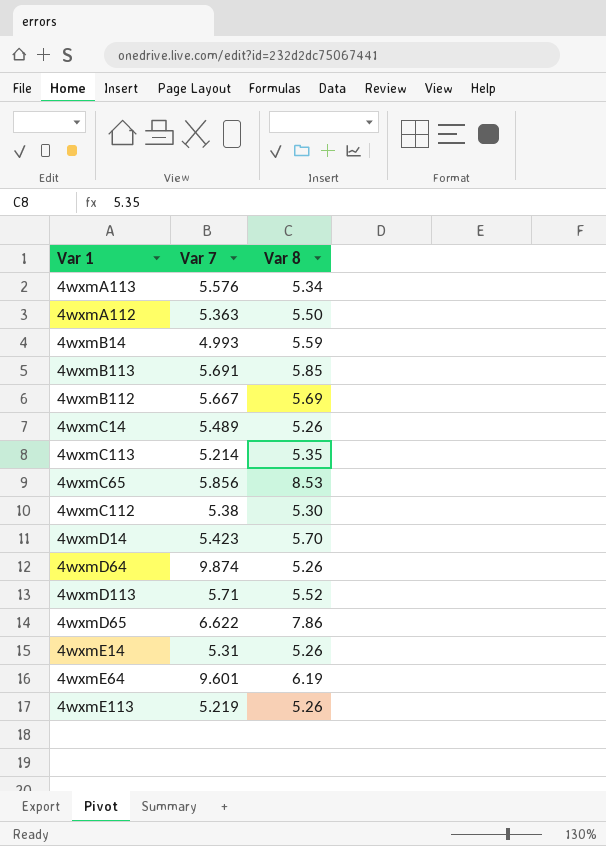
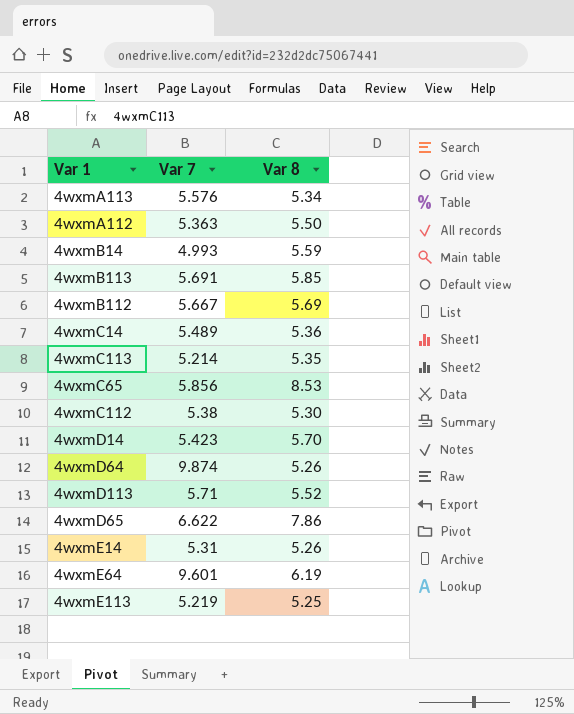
4wxmC14 | Var 8: 5.26 -> 5.36
4wxmE113 | Var 8: 5.26 -> 5.25

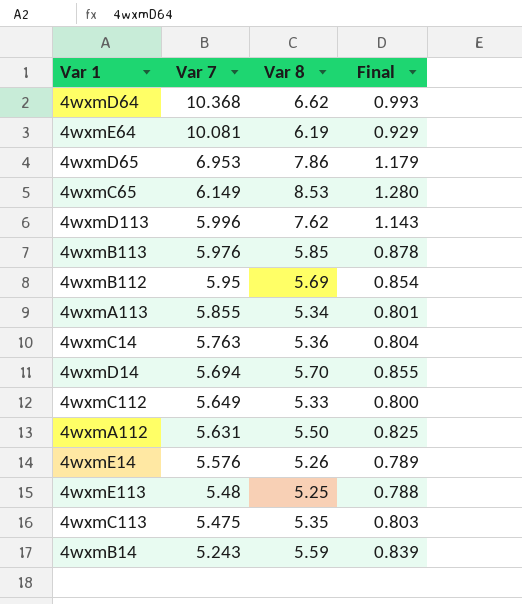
row order: none -> Var 7 descending
column Final | formula: none -> [Var 8] * 0.15
4wxmD64 | Var 7: 9.874 -> 10.368
4wxmD64 | Var 8: 5.26 -> 6.62
4wxmE64 | Var 7: 9.601 -> 10.081
4wxmD65 | Var 7: 6.622 -> 6.953
4wxmC65 | Var 7: 5.856 -> 6.149
4wxmD113 | Var 7: 5.71 -> 5.996
4wxmD113 | Var 8: 5.52 -> 7.62
4wxmB113 | Var 7: 5.691 -> 5.976
4wxmB112 | Var 7: 5.667 -> 5.95
4wxmA113 | Var 7: 5.576 -> 5.855
4wxmC14 | Var 7: 5.489 -> 5.763
4wxmD14 | Var 7: 5.423 -> 5.694
4wxmC112 | Var 7: 5.38 -> 5.649
4wxmC112 | Var 8: 5.30 -> 5.33
4wxmA112 | Var 7: 5.363 -> 5.631
4wxmE14 | Var 7: 5.31 -> 5.576
4wxmE113 | Var 7: 5.219 -> 5.48
4wxmC113 | Var 7: 5.214 -> 5.475
4wxmB14 | Var 7: 4.993 -> 5.243

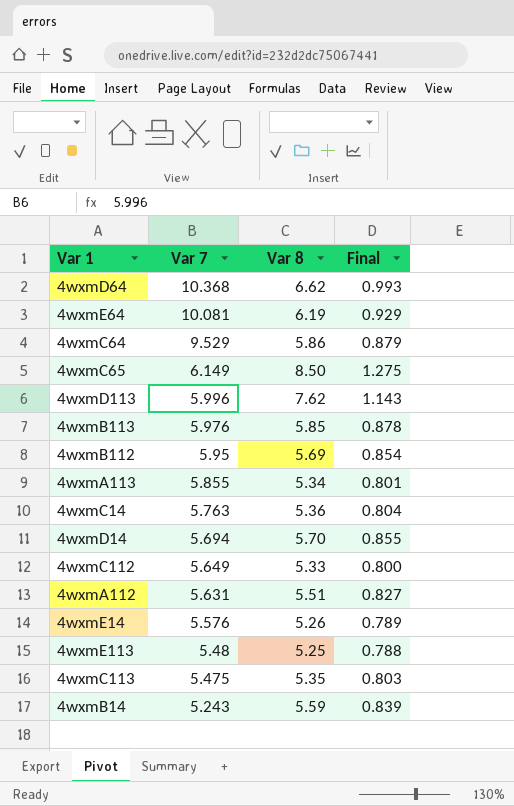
row 4wxmD65: 6.953 | 7.86 | 1.179 -> none
row 4wxmC64: none -> 9.529 | 5.86 | 0.879
4wxmC65 | Var 8: 8.53 -> 8.50
4wxmC65 | Final: 1.280 -> 1.275
4wxmA112 | Var 8: 5.50 -> 5.51
4wxmA112 | Final: 0.825 -> 0.827

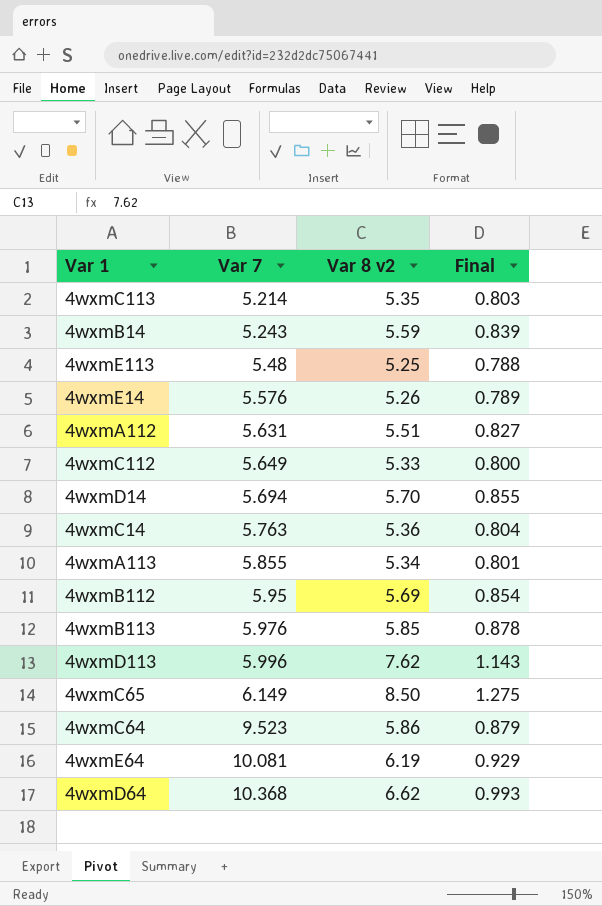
row order: Var 7 descending -> Var 7 ascending
column name: Var 8 -> Var 8 v2
4wxmC113 | Var 7: 5.475 -> 5.214
4wxmC64 | Var 7: 9.529 -> 9.523

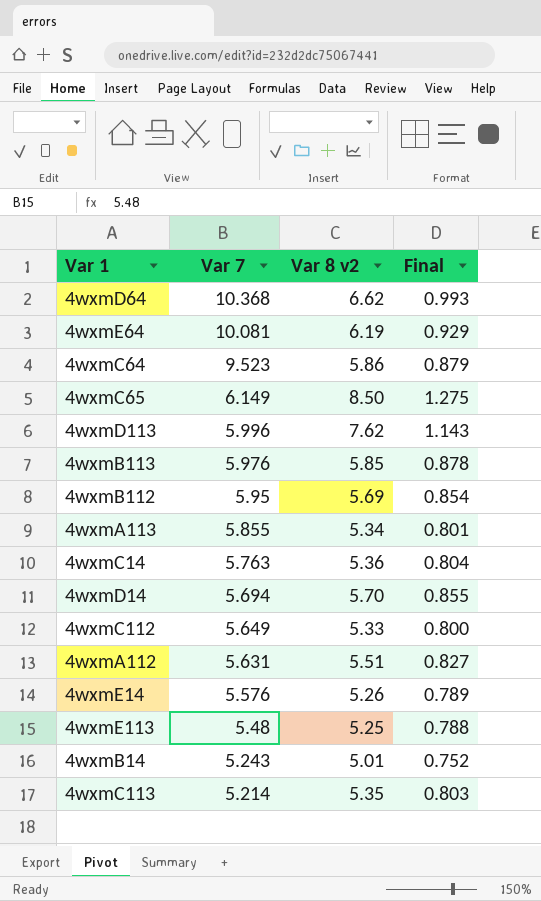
row order: Var 7 ascending -> Var 7 descending
4wxmB14 | Var 8 v2: 5.59 -> 5.01
4wxmB14 | Final: 0.839 -> 0.752

